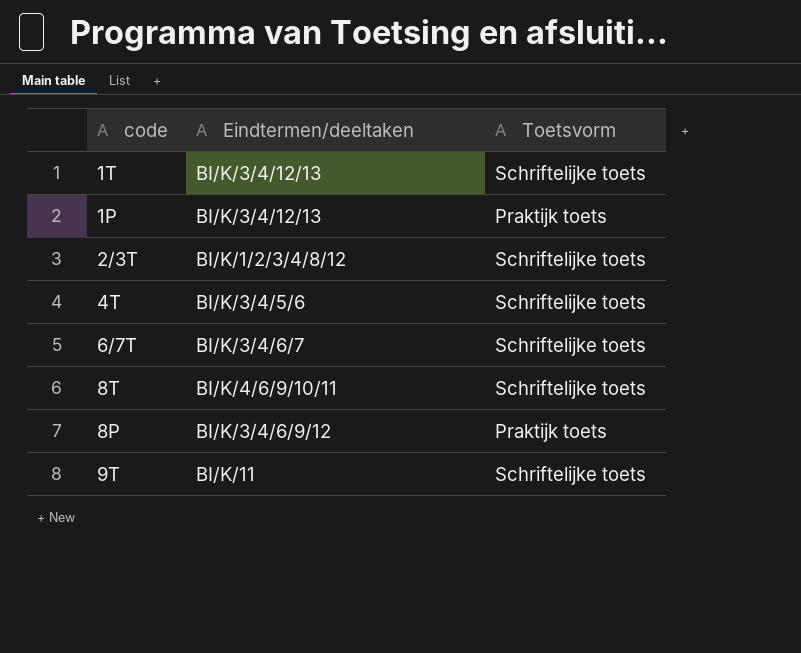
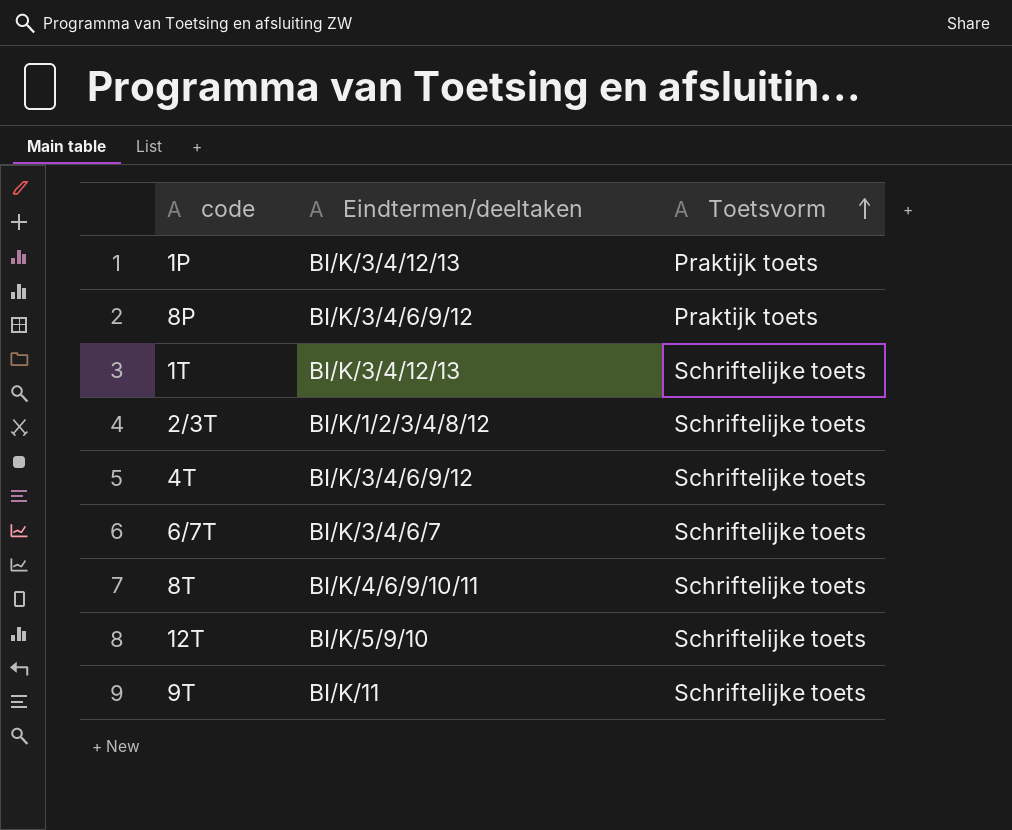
row order: none -> Toetsvorm ascending
4T | Eindtermen/deeltaken: BI/K/3/4/5/6 -> BI/K/3/4/6/9/12
row 12T: none -> BI/K/5/9/10 | Schriftelijke toets

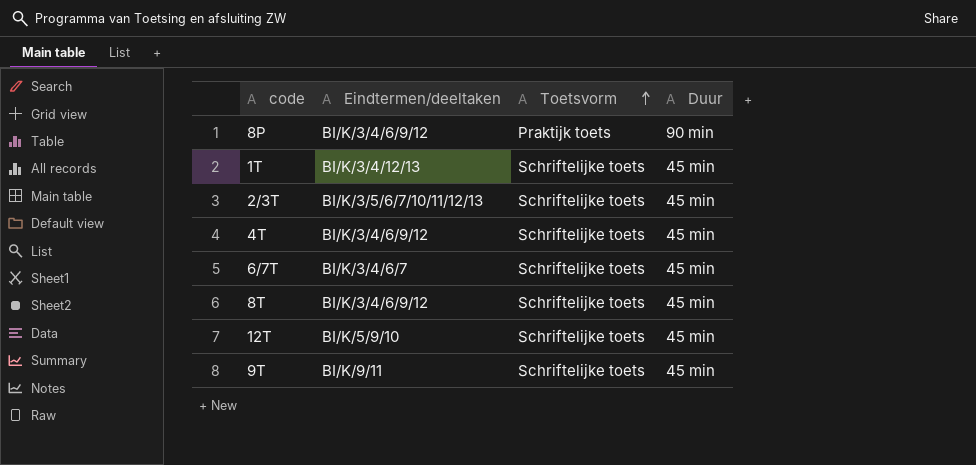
column Duur | position: none -> 4
row 1P: BI/K/3/4/12/13 | Praktijk toets -> none
2/3T | Eindtermen/deeltaken: BI/K/1/2/3/4/8/12 -> BI/K/3/5/6/7/10/11/12/13
8T | Eindtermen/deeltaken: BI/K/4/6/9/10/11 -> BI/K/3/4/6/9/12
9T | Eindtermen/deeltaken: BI/K/11 -> BI/K/9/11

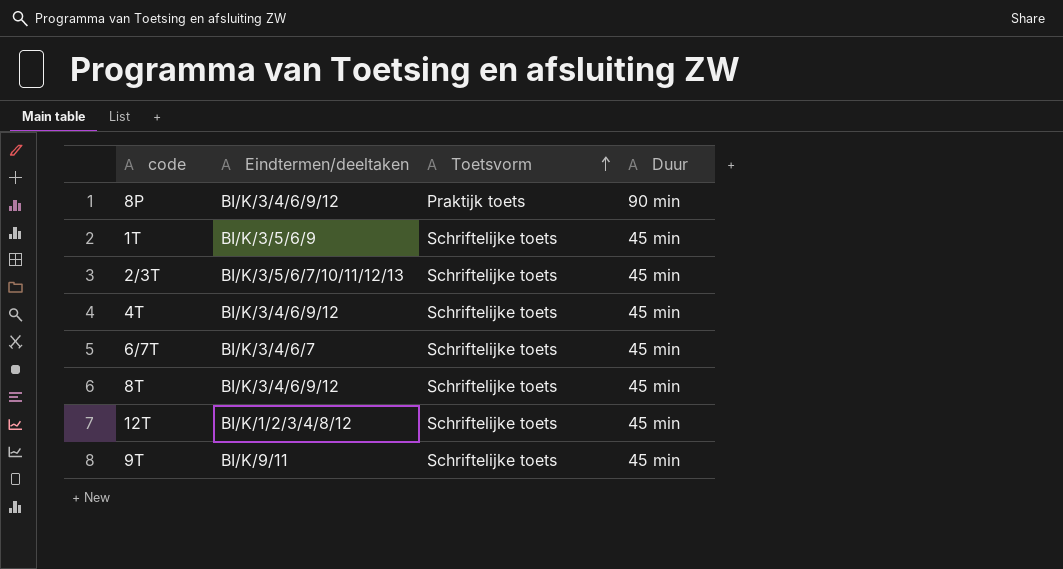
1T | Eindtermen/deeltaken: BI/K/3/4/12/13 -> BI/K/3/5/6/9
12T | Eindtermen/deeltaken: BI/K/5/9/10 -> BI/K/1/2/3/4/8/12

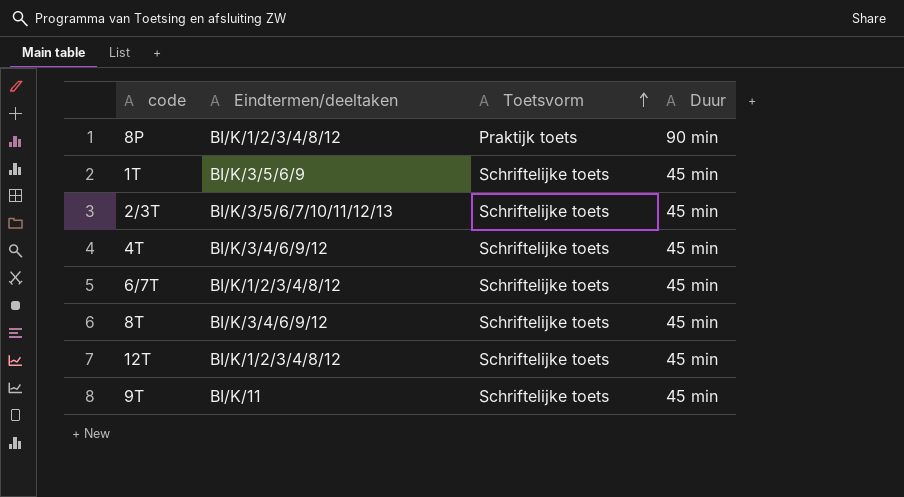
8P | Eindtermen/deeltaken: BI/K/3/4/6/9/12 -> BI/K/1/2/3/4/8/12
6/7T | Eindtermen/deeltaken: BI/K/3/4/6/7 -> BI/K/1/2/3/4/8/12
9T | Eindtermen/deeltaken: BI/K/9/11 -> BI/K/11

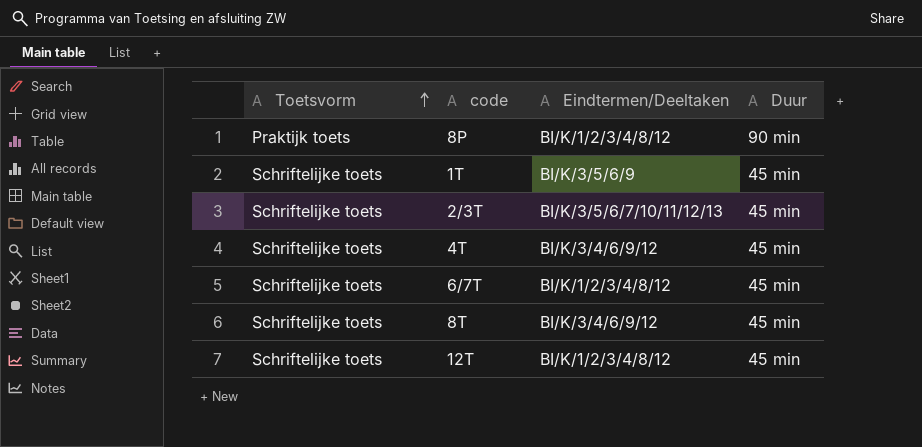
column Toetsvorm | position: 3 -> 1
column name: Eindtermen/deeltaken -> Eindtermen/Deeltaken
row 9T: BI/K/11 | Schriftelijke toets | 45 min -> none

